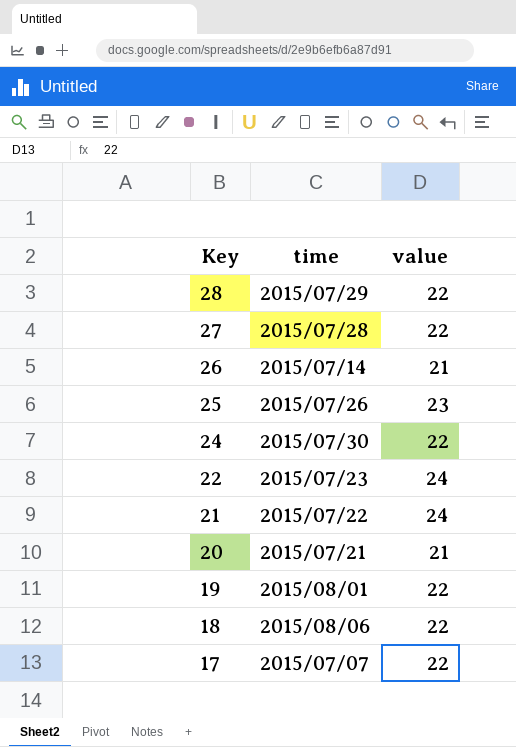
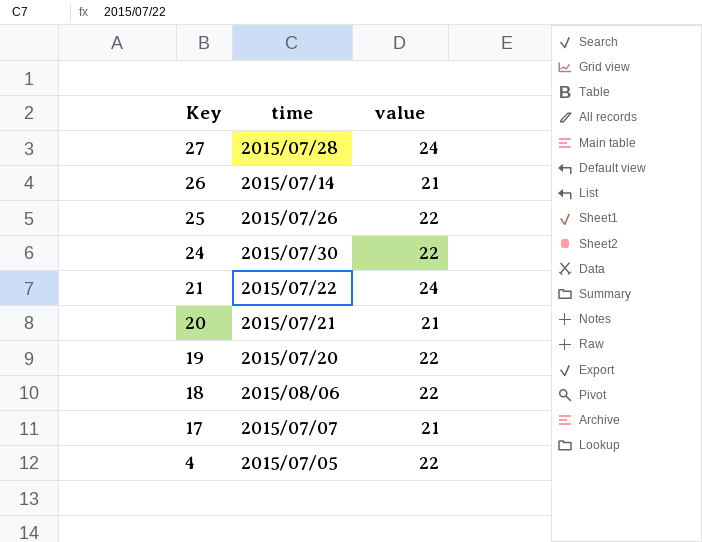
row 28: 2015/07/29 | 22 -> none
row 22: 2015/07/23 | 24 -> none
27 | value: 22 -> 24
25 | value: 23 -> 22
19 | time: 2015/08/01 -> 2015/07/20
17 | value: 22 -> 21
row 4: none -> 2015/07/05 | 22

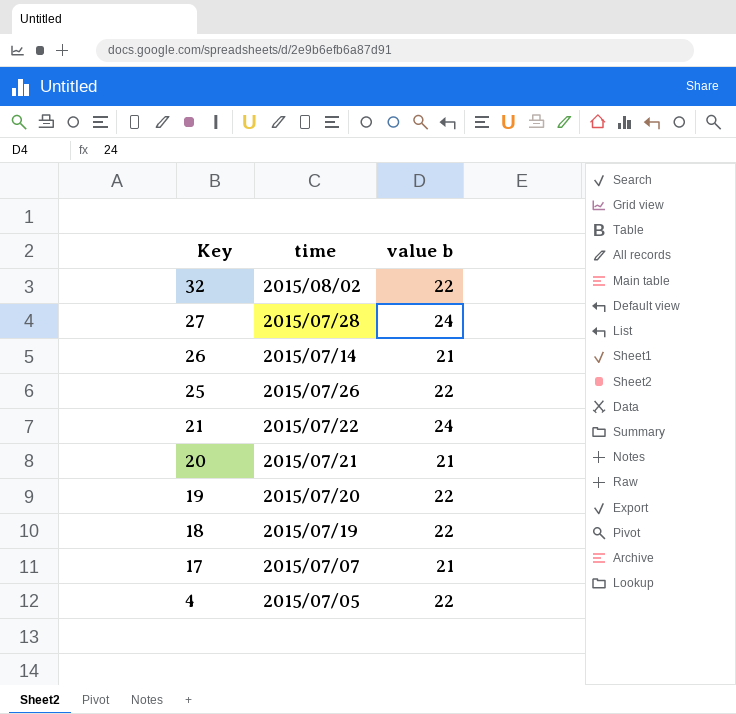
column name: value -> value b
row 24: 2015/07/30 | 22 -> none
row 32: none -> 2015/08/02 | 22
18 | time: 2015/08/06 -> 2015/07/19

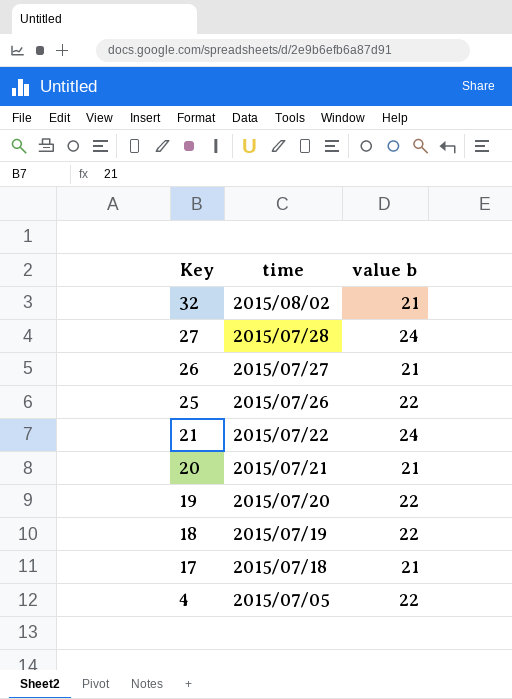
32 | value b: 22 -> 21
26 | time: 2015/07/14 -> 2015/07/27
17 | time: 2015/07/07 -> 2015/07/18

